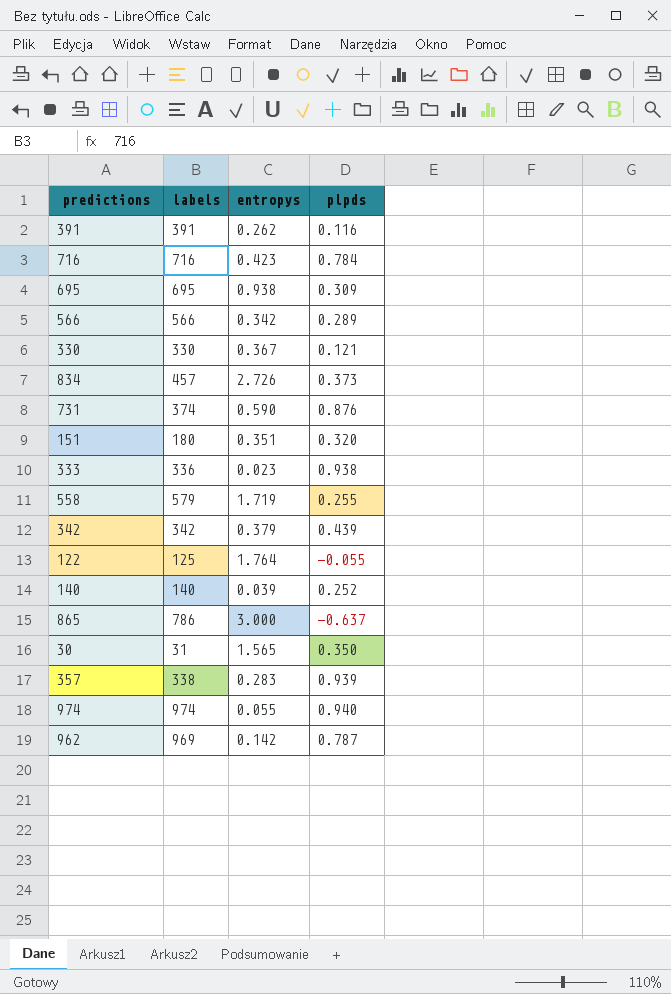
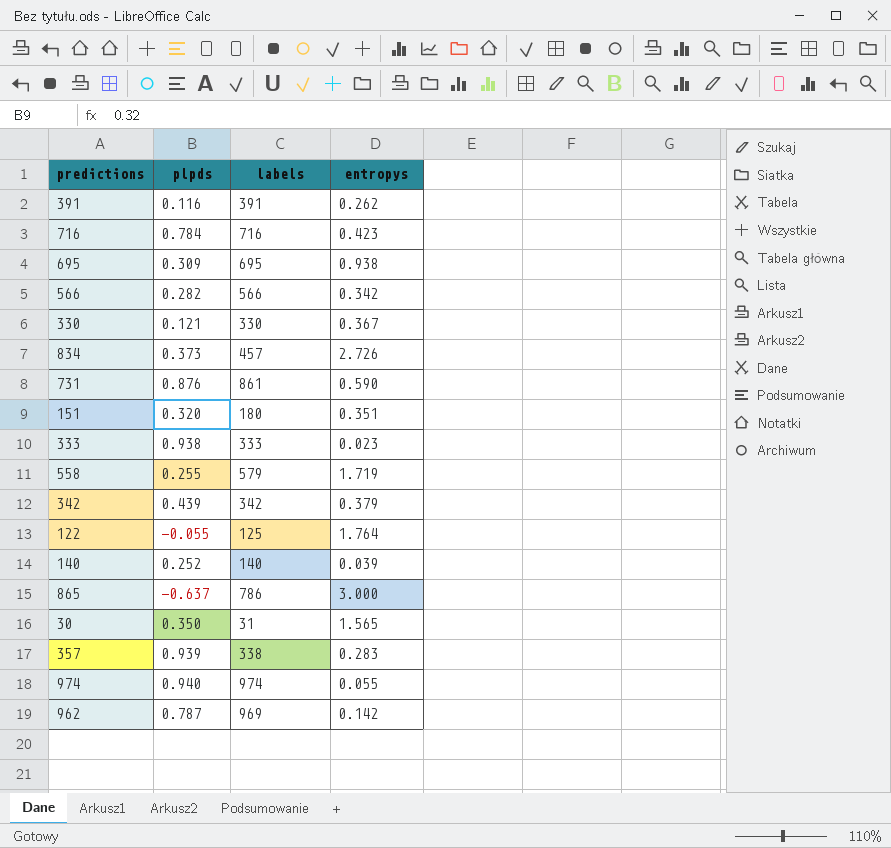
column plpds | position: 4 -> 2
566 | plpds: 0.289 -> 0.282
731 | labels: 374 -> 861
333 | labels: 336 -> 333

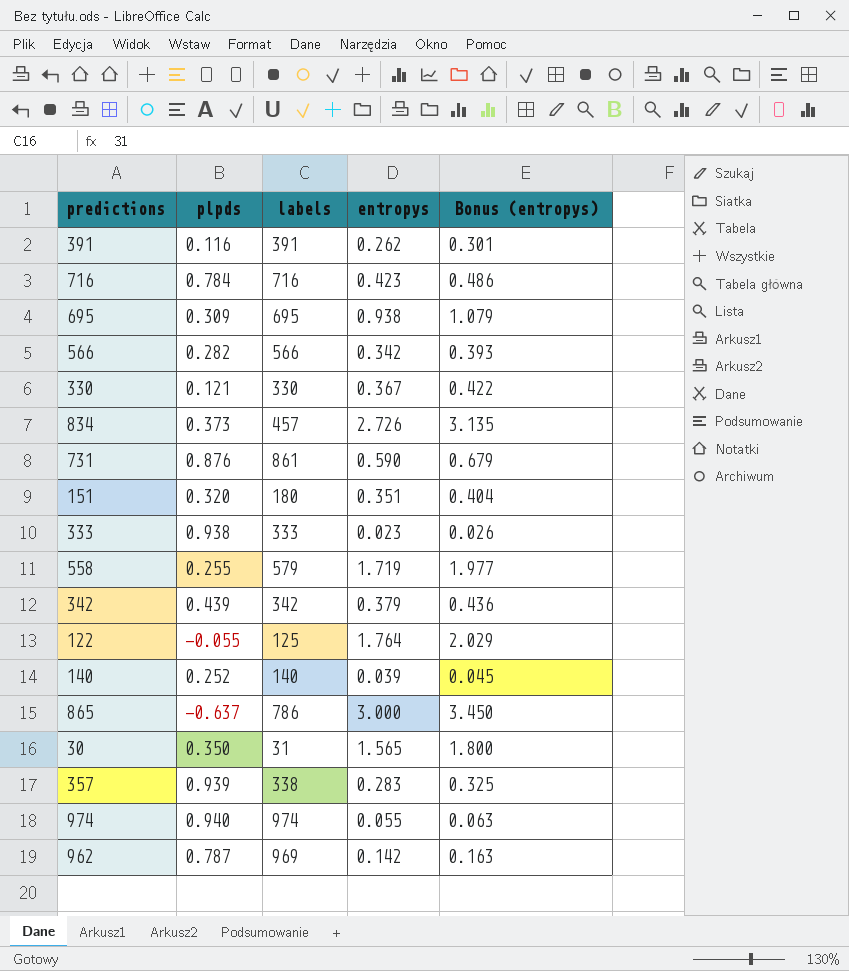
column Bonus (entropys) | formula: none -> [entropys] * 1.15

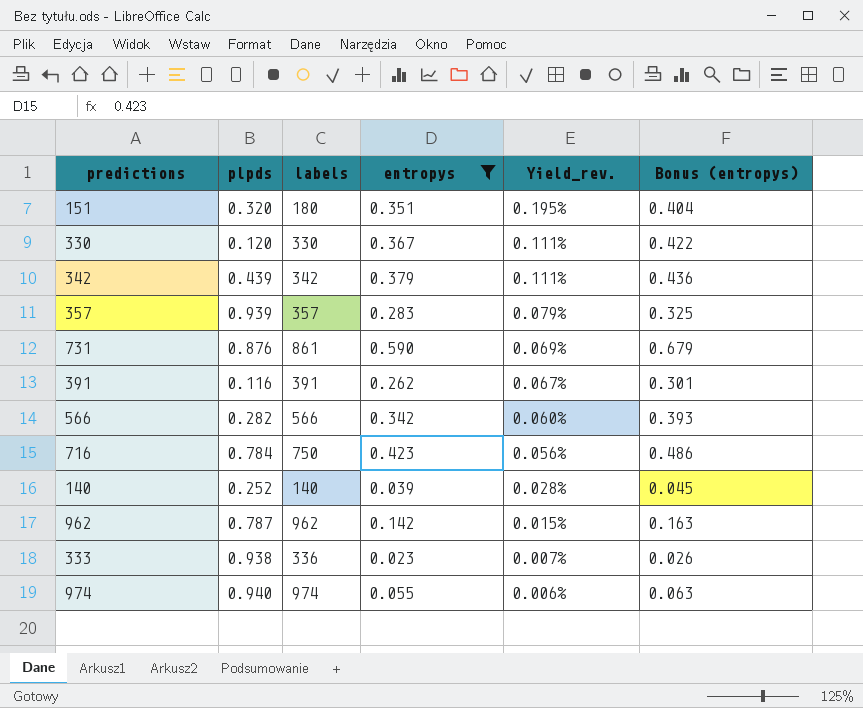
filter: none -> entropys <= 0.590
row order: none -> Yield_rev. descending
column Yield_rev. | formula: none -> [entropys] / [labels]
330 | plpds: 0.121 -> 0.120
357 | labels: 338 -> 357
716 | labels: 716 -> 750
962 | labels: 969 -> 962
333 | labels: 333 -> 336

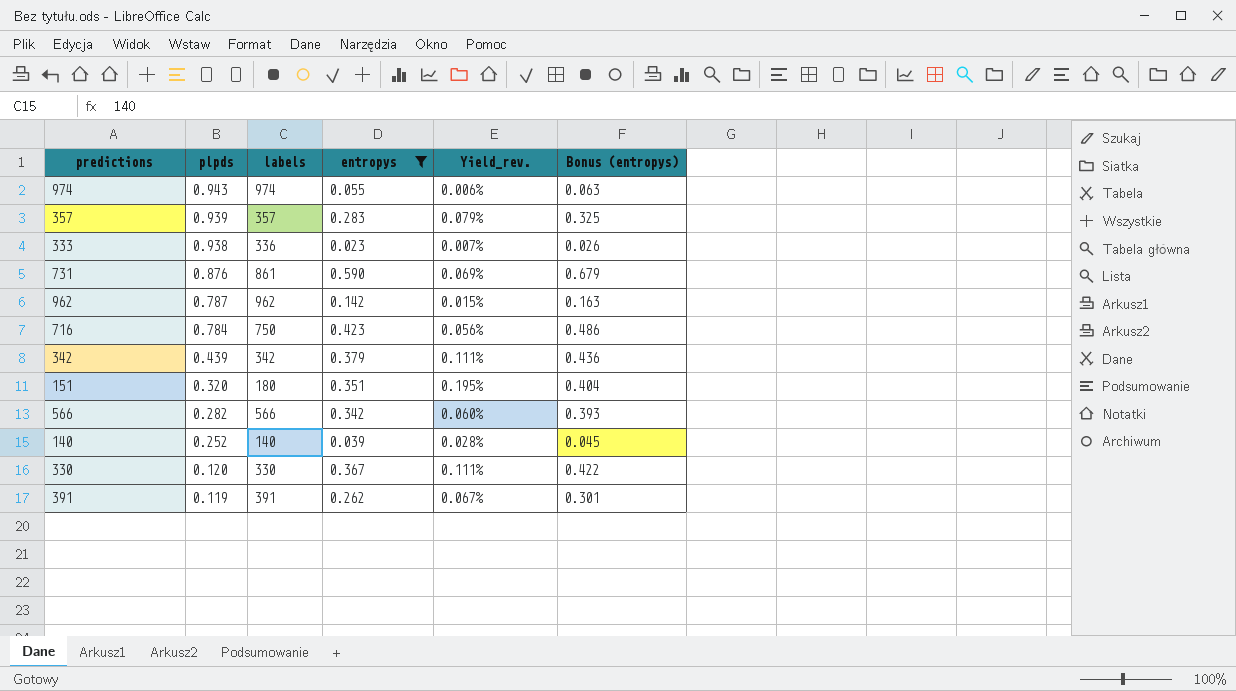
row order: Yield_rev. descending -> plpds descending
974 | plpds: 0.940 -> 0.943
391 | plpds: 0.116 -> 0.119

